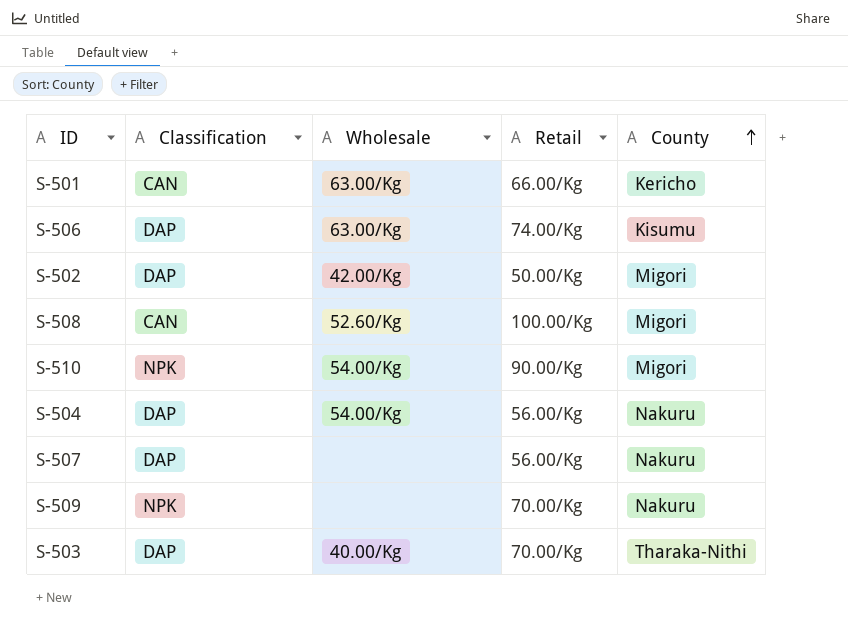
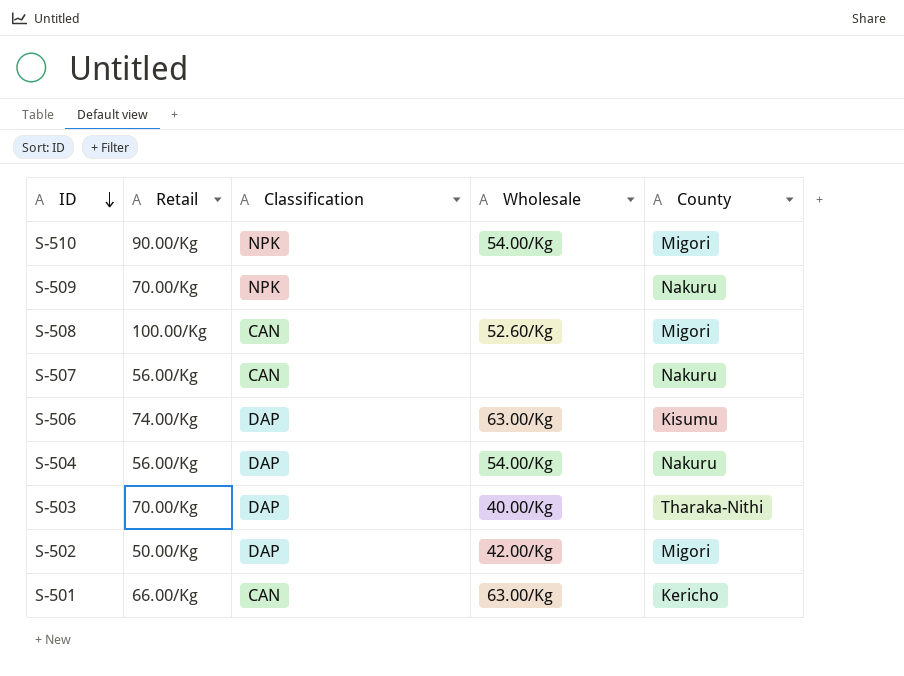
row order: County ascending -> ID descending
column Retail | position: 4 -> 2
S-507 | Classification: DAP -> CAN

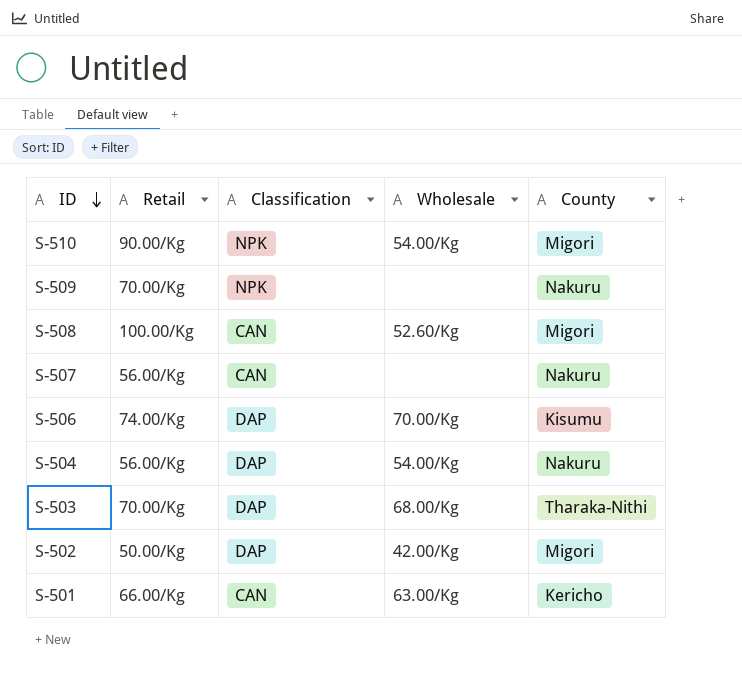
S-506 | Wholesale: 63.00/Kg -> 70.00/Kg
S-503 | Wholesale: 40.00/Kg -> 68.00/Kg

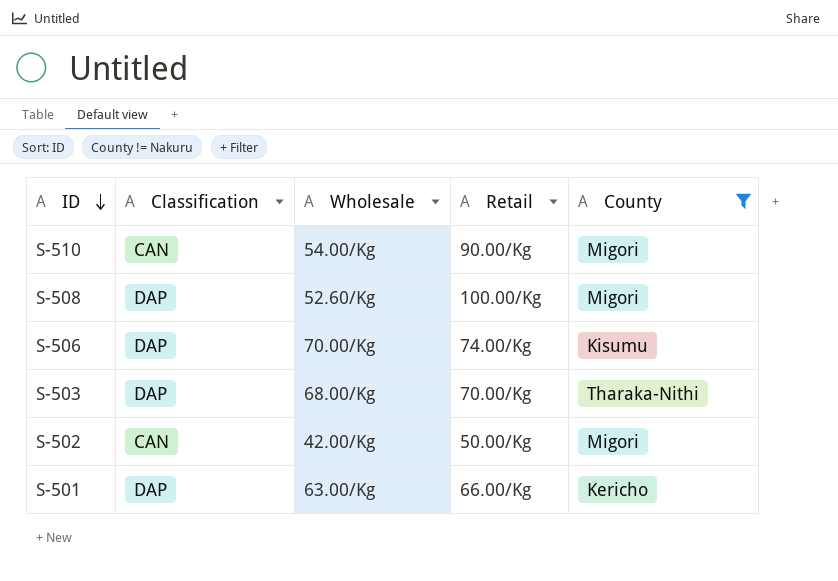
filter: none -> County != Nakuru
column Retail | position: 2 -> 4
S-510 | Classification: NPK -> CAN
S-508 | Classification: CAN -> DAP
S-502 | Classification: DAP -> CAN
S-501 | Classification: CAN -> DAP

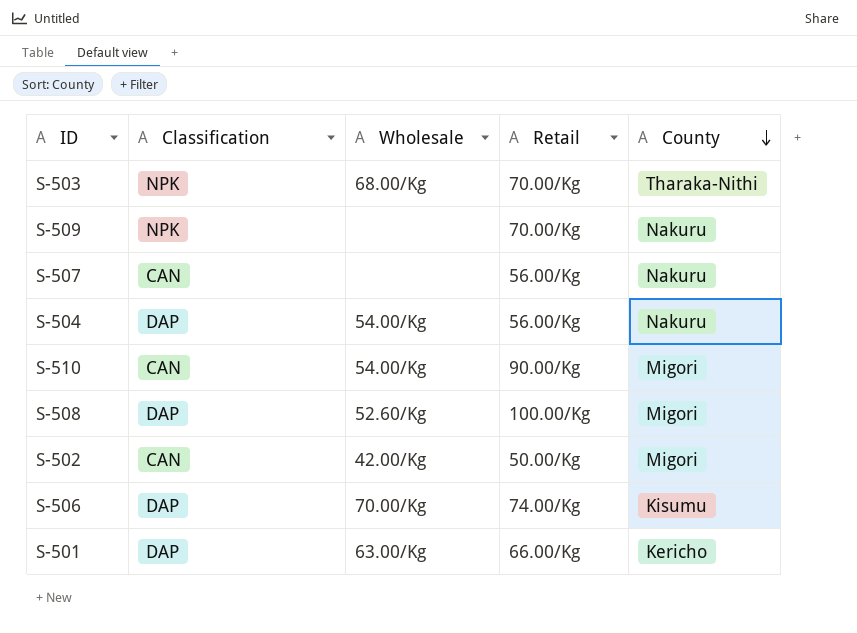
filter: County != Nakuru -> none
row order: ID descending -> County descending
S-503 | Classification: DAP -> NPK

